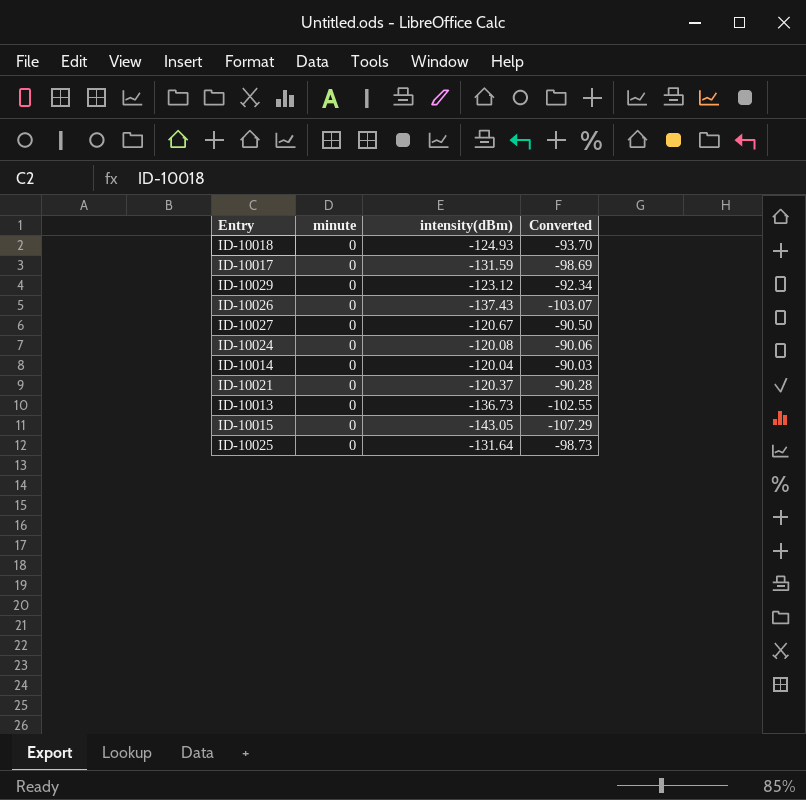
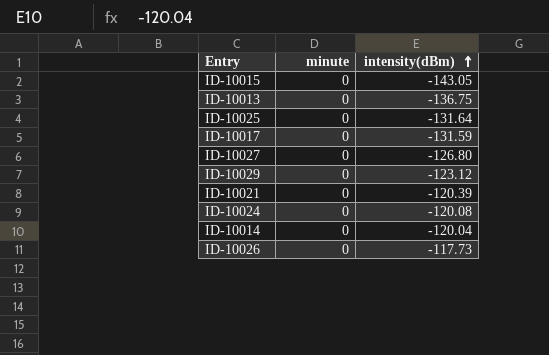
row order: none -> intensity(dBm) ascending
column Converted | formula: [intensity(dBm)] * 0.75 -> none
row ID-10018: 0 | -124.93 | -93.70 -> none
ID-10013 | intensity(dBm): -136.73 -> -136.75
ID-10027 | intensity(dBm): -120.67 -> -126.80
ID-10021 | intensity(dBm): -120.37 -> -120.39
ID-10026 | intensity(dBm): -137.43 -> -117.73

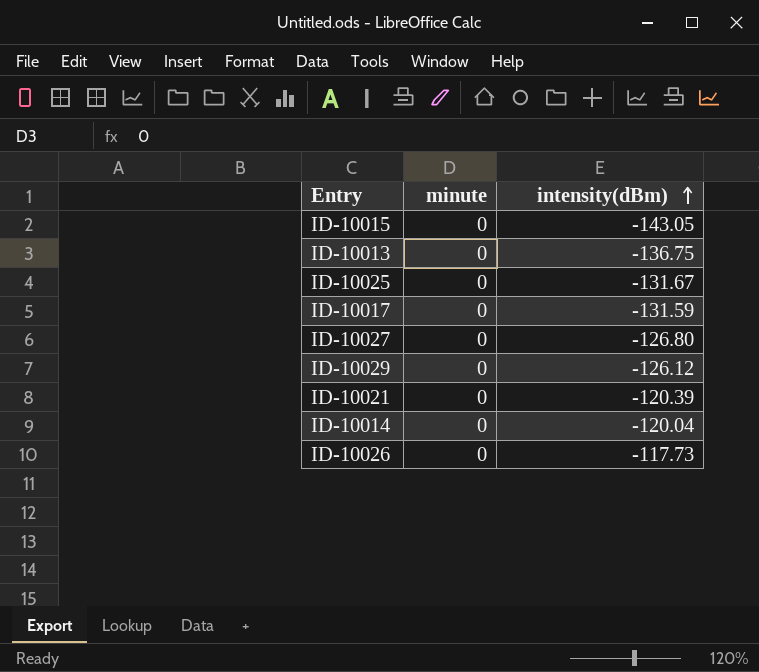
row ID-10024: 0 | -120.08 -> none
ID-10025 | intensity(dBm): -131.64 -> -131.67
ID-10029 | intensity(dBm): -123.12 -> -126.12

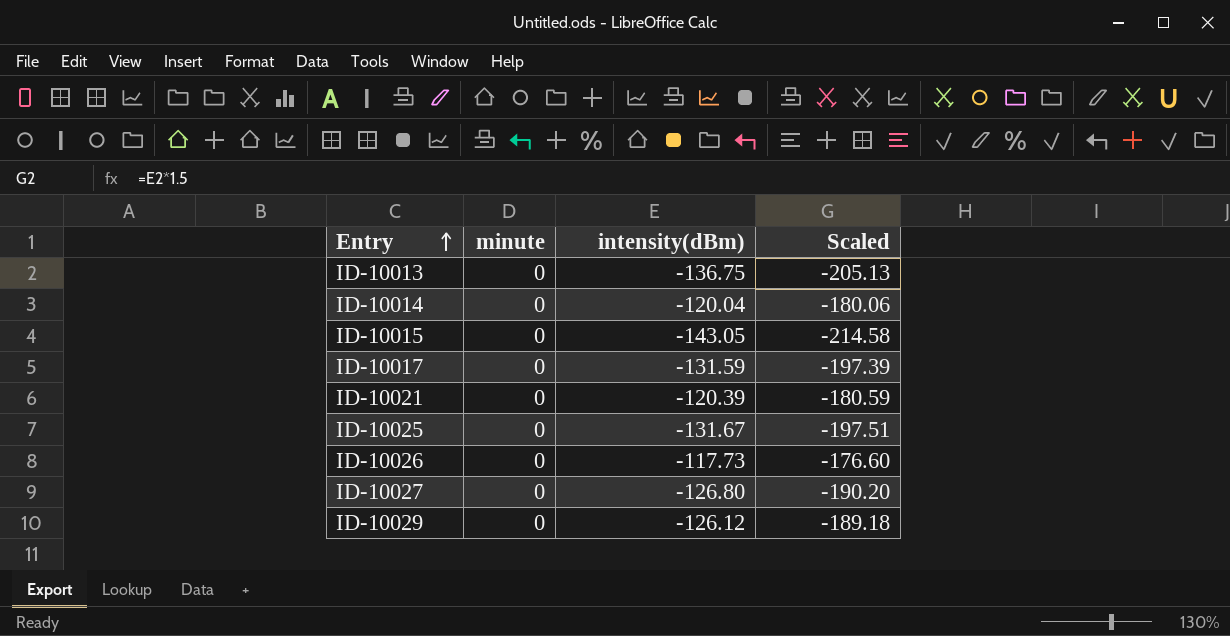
row order: intensity(dBm) ascending -> Entry ascending
column Scaled | formula: none -> [intensity(dBm)] * 1.5

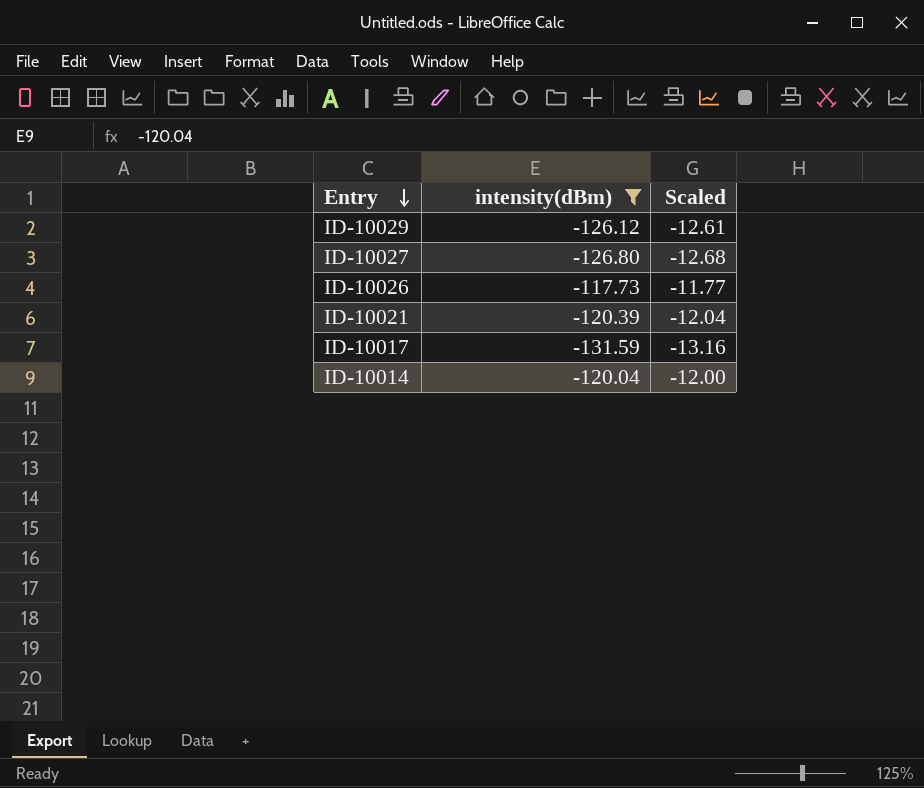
filter: none -> intensity(dBm) >= -131.59
row order: Entry ascending -> Entry descending
column minute | position: 2 -> none
column Scaled | formula: [intensity(dBm)] * 1.5 -> [intensity(dBm)] * 0.1

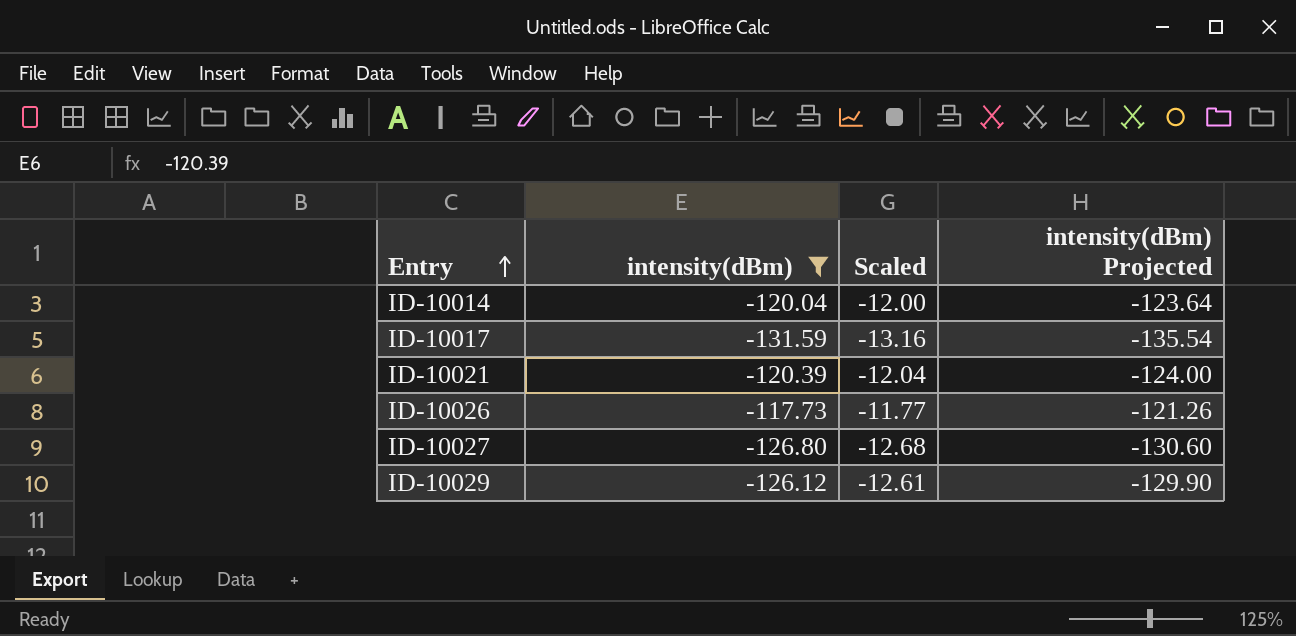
row order: Entry descending -> Entry ascending
column intensity(dBm) Projected | formula: none -> [intensity(dBm)] * 1.03

